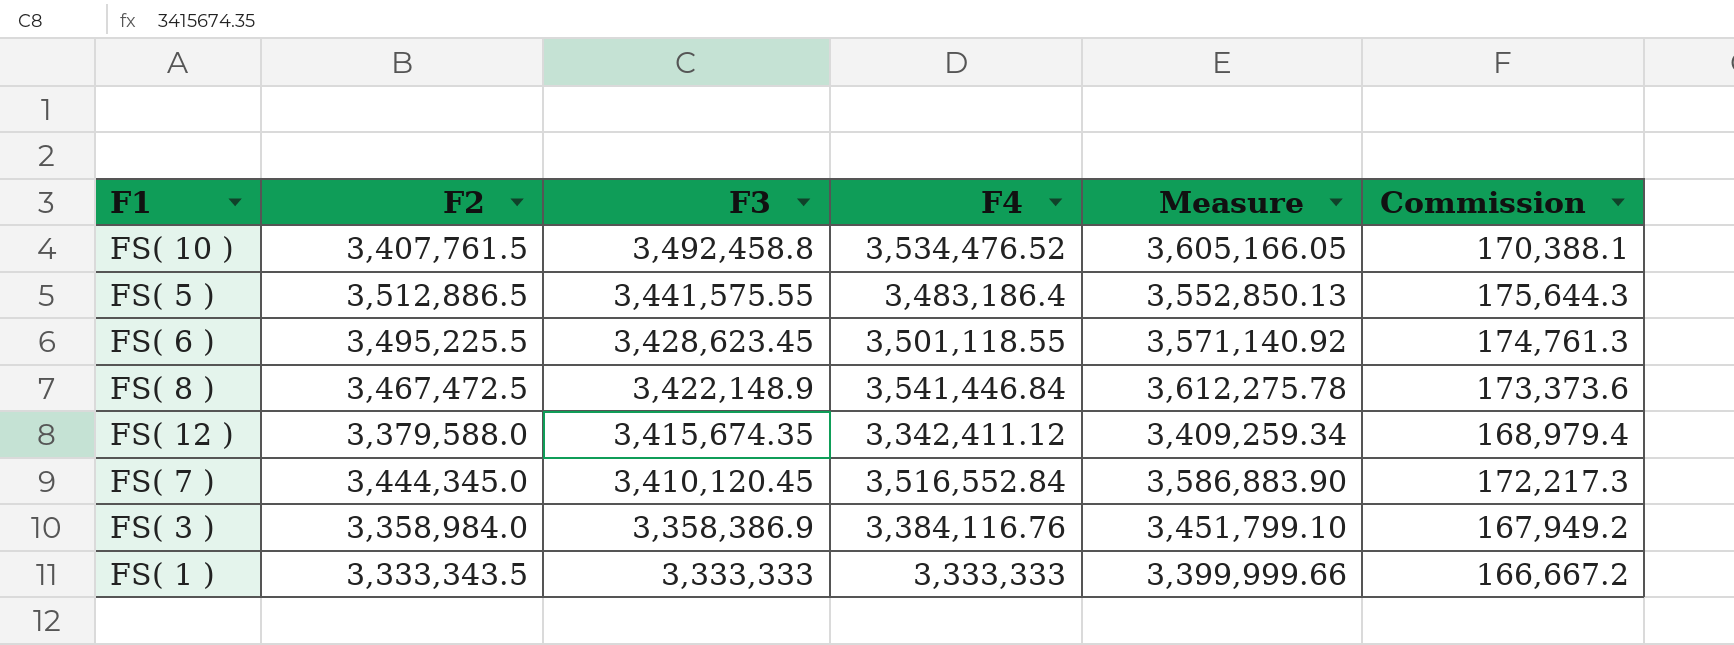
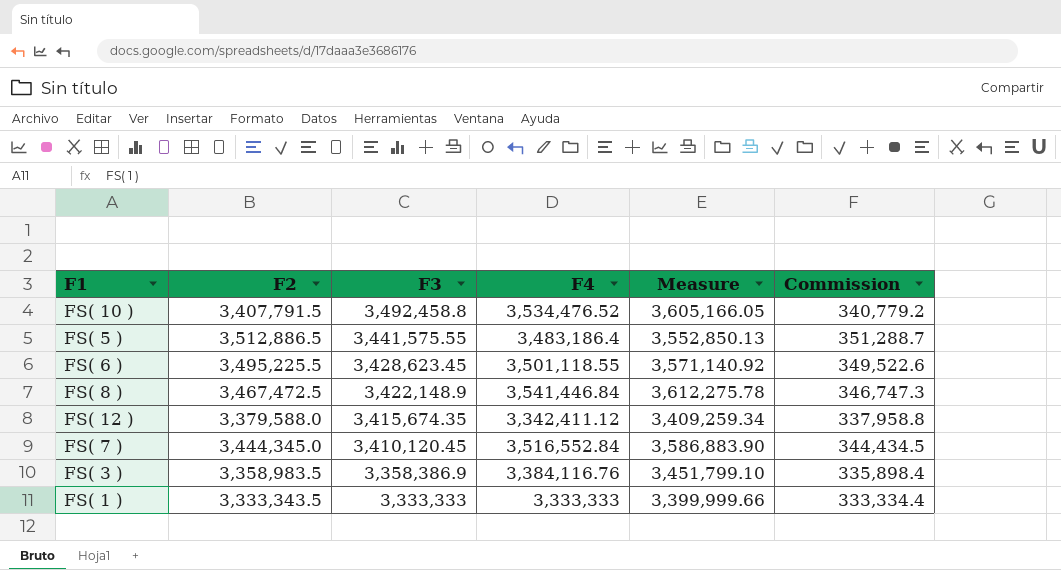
column Commission | formula: [F2] * 0.05 -> [F2] * 0.1
FS( 10 ) | F2: 3,407,761.5 -> 3,407,791.5
FS( 3 ) | F2: 3,358,984.0 -> 3,358,983.5

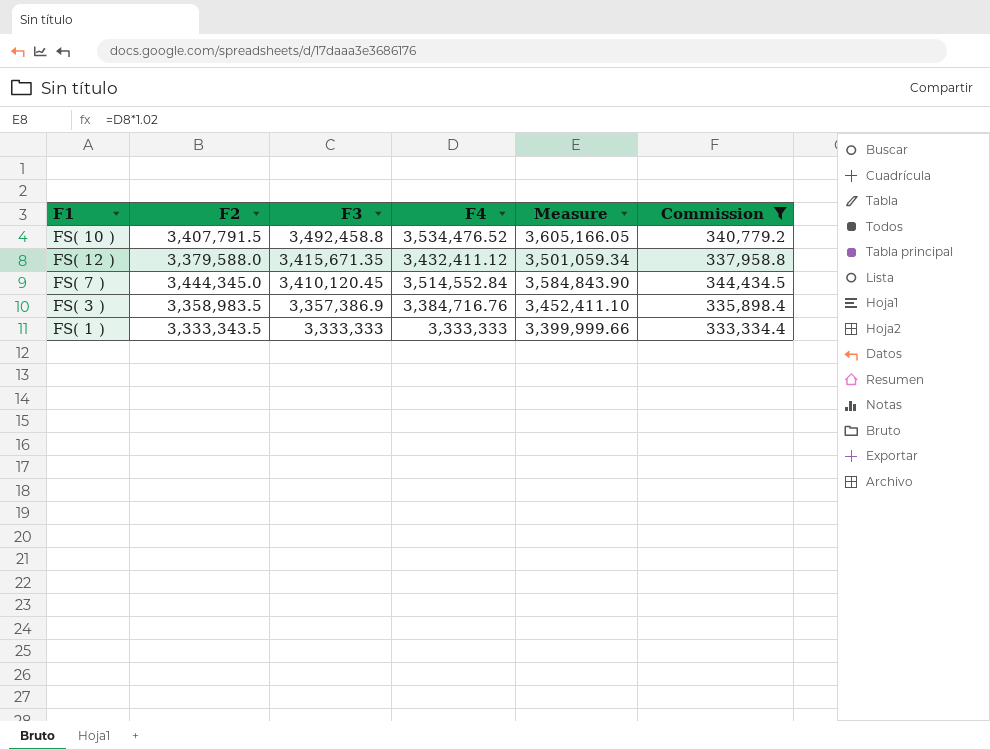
filter: none -> Commission <= 344,434.5
FS( 12 ) | F3: 3,415,674.35 -> 3,415,671.35
FS( 12 ) | F4: 3,342,411.12 -> 3,432,411.12
FS( 12 ) | Measure: 3,409,259.34 -> 3,501,059.34
FS( 7 ) | F4: 3,516,552.84 -> 3,514,552.84
FS( 7 ) | Measure: 3,586,883.90 -> 3,584,843.90
FS( 3 ) | F3: 3,358,386.9 -> 3,357,386.9
FS( 3 ) | F4: 3,384,116.76 -> 3,384,716.76
FS( 3 ) | Measure: 3,451,799.10 -> 3,452,411.10

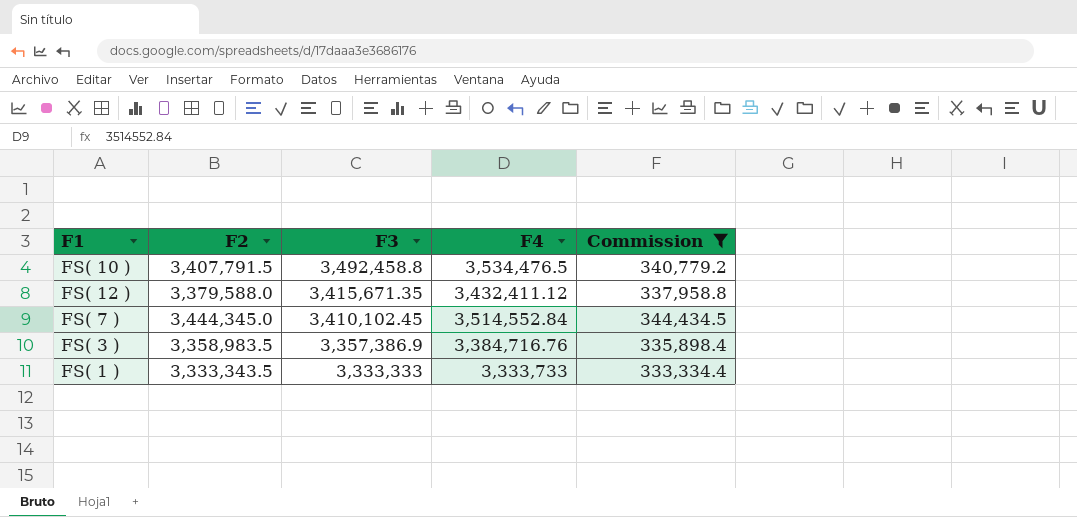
column Measure | formula: [F4] * 1.02 -> none
FS( 10 ) | F4: 3,534,476.52 -> 3,534,476.5
FS( 7 ) | F3: 3,410,120.45 -> 3,410,102.45
FS( 1 ) | F4: 3,333,333 -> 3,333,733

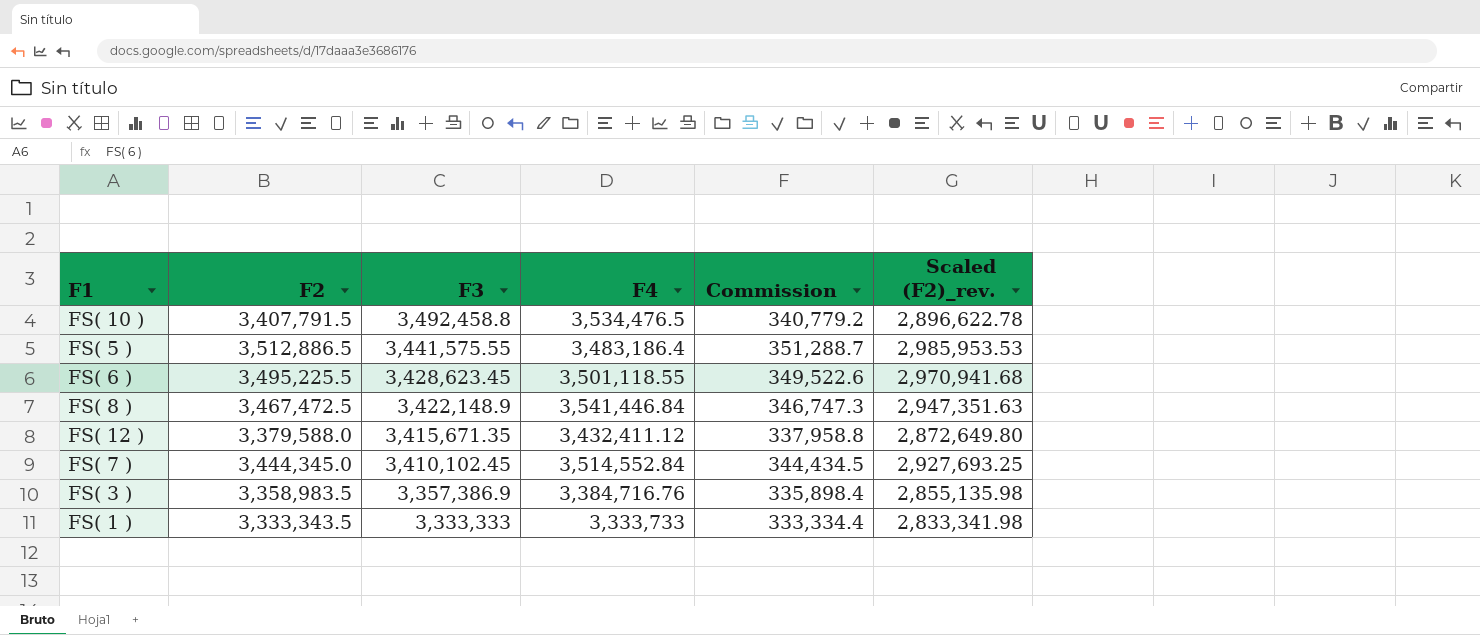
filter: Commission <= 344,434.5 -> none
column Scaled (F2)_rev. | formula: none -> [F2] * 0.85

